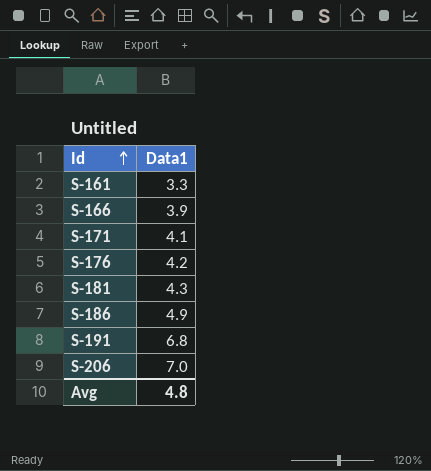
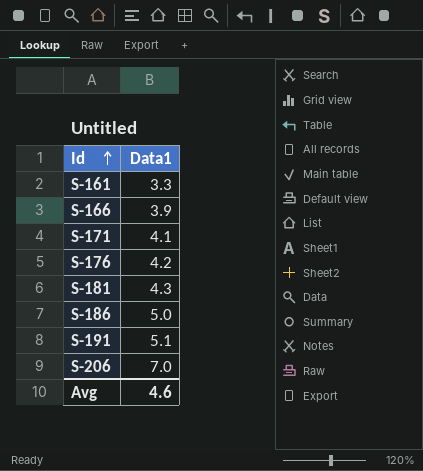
S-186 | Data1: 4.9 -> 5.0
S-191 | Data1: 6.8 -> 5.1
Avg | Data1: 4.8 -> 4.6

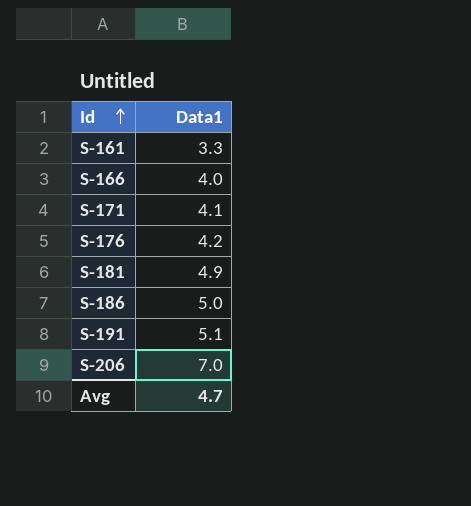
S-166 | Data1: 3.9 -> 4.0
S-181 | Data1: 4.3 -> 4.9
Avg | Data1: 4.6 -> 4.7

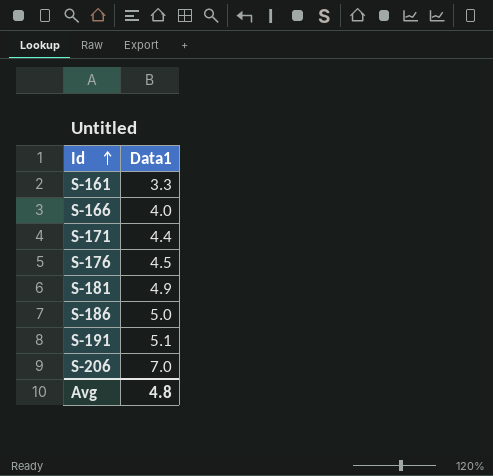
S-171 | Data1: 4.1 -> 4.4
S-176 | Data1: 4.2 -> 4.5
Avg | Data1: 4.7 -> 4.8

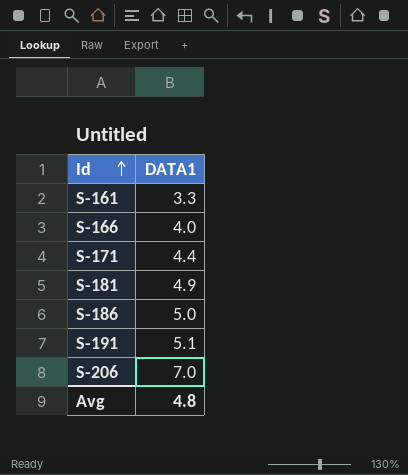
column name: Data1 -> DATA1
row S-176: 4.5 -> none

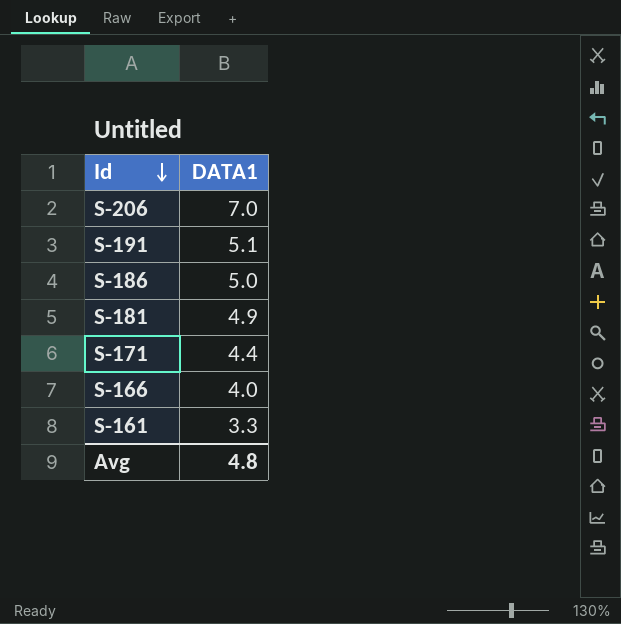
row order: Id ascending -> Id descending

